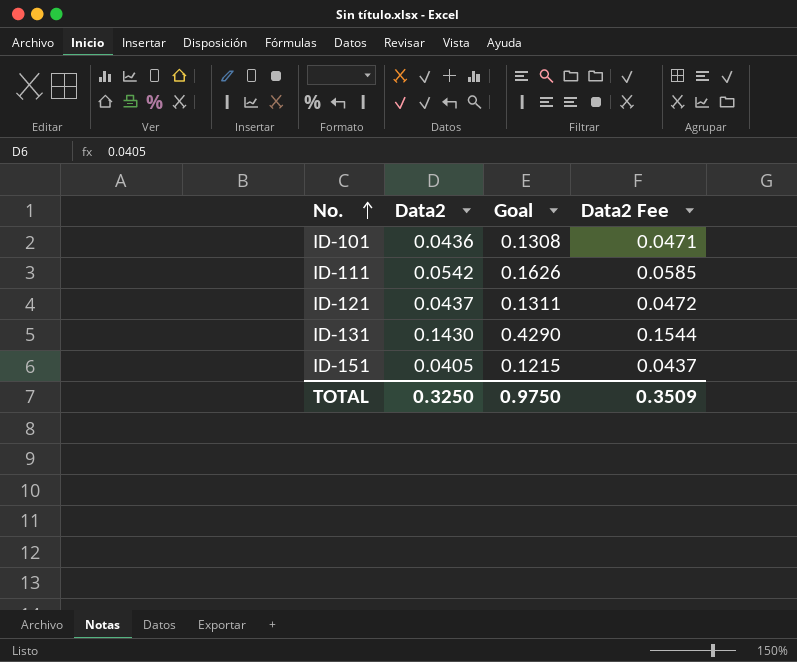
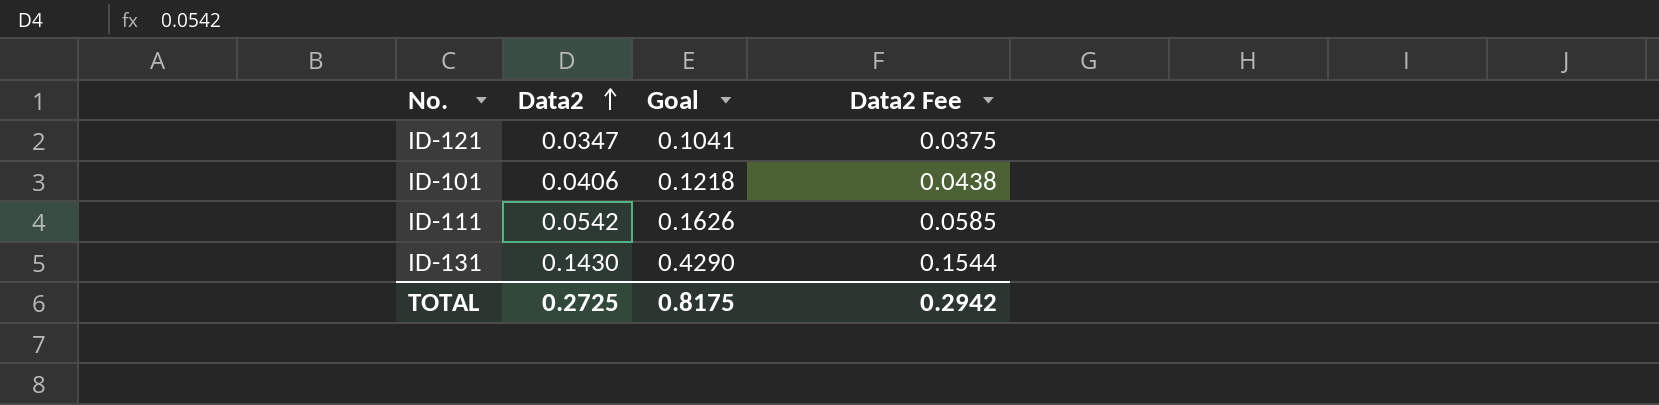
row order: No. ascending -> Data2 ascending
row ID-151: 0.0405 | 0.1215 | 0.0437 -> none
ID-121 | Data2: 0.0437 -> 0.0347
ID-121 | Goal: 0.1311 -> 0.1041
ID-121 | Data2 Fee: 0.0472 -> 0.0375
ID-101 | Data2: 0.0436 -> 0.0406
ID-101 | Goal: 0.1308 -> 0.1218
ID-101 | Data2 Fee: 0.0471 -> 0.0438
TOTAL | Data2: 0.3250 -> 0.2725
TOTAL | Goal: 0.9750 -> 0.8175
TOTAL | Data2 Fee: 0.3509 -> 0.2942

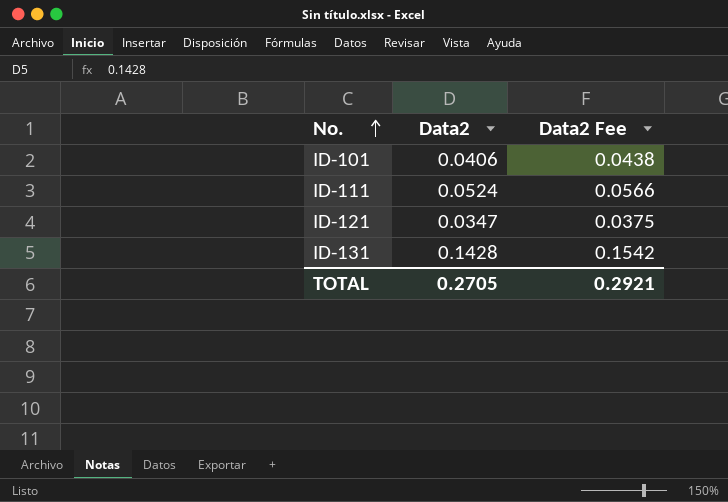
row order: Data2 ascending -> No. ascending
column Goal | formula: [Data2] * 3 -> none
ID-111 | Data2: 0.0542 -> 0.0524
ID-111 | Data2 Fee: 0.0585 -> 0.0566
ID-131 | Data2: 0.1430 -> 0.1428
ID-131 | Data2 Fee: 0.1544 -> 0.1542
TOTAL | Data2: 0.2725 -> 0.2705
TOTAL | Data2 Fee: 0.2942 -> 0.2921

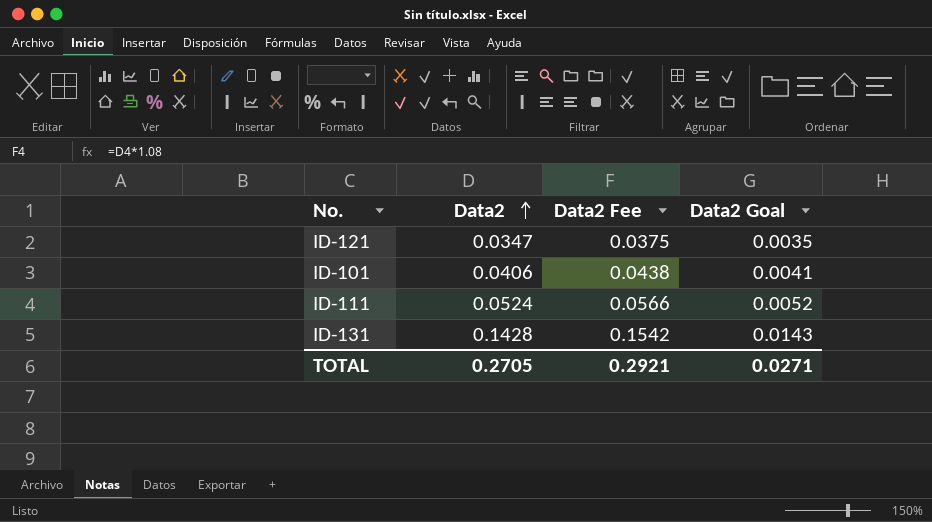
row order: No. ascending -> Data2 ascending
column Data2 Goal | formula: none -> [Data2] * 0.1

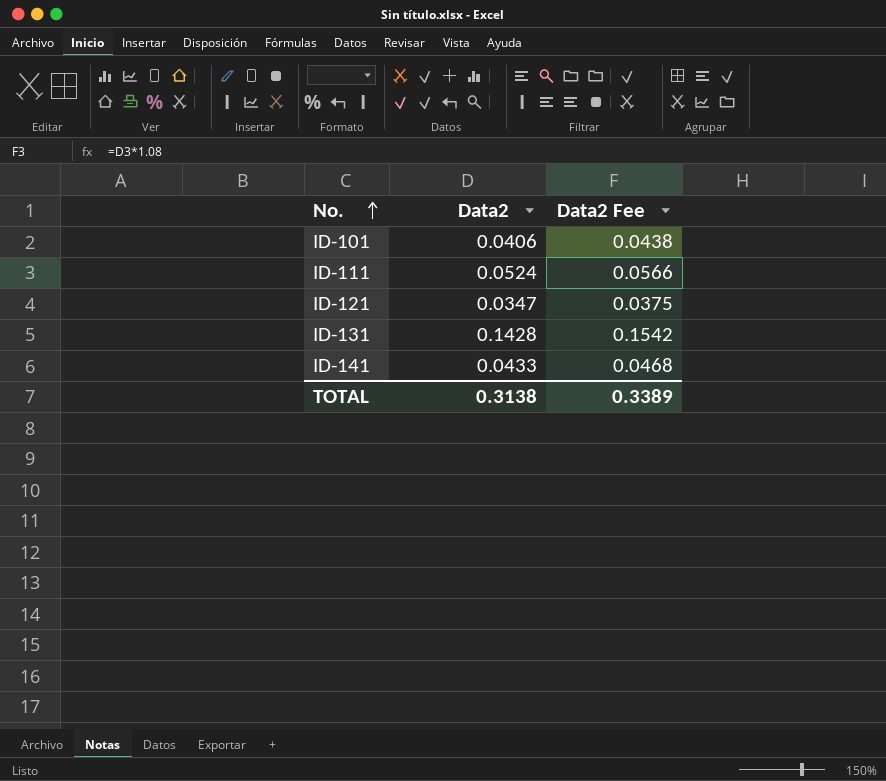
row order: Data2 ascending -> No. ascending
column Data2 Goal | formula: [Data2] * 0.1 -> none
row ID-141: none -> 0.0433 | 0.0468
TOTAL | Data2: 0.2705 -> 0.3138
TOTAL | Data2 Fee: 0.2921 -> 0.3389

